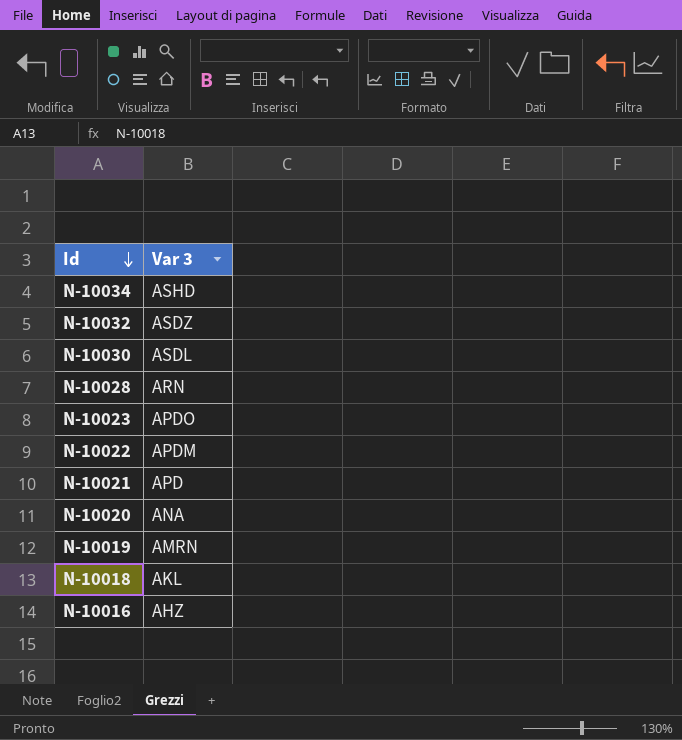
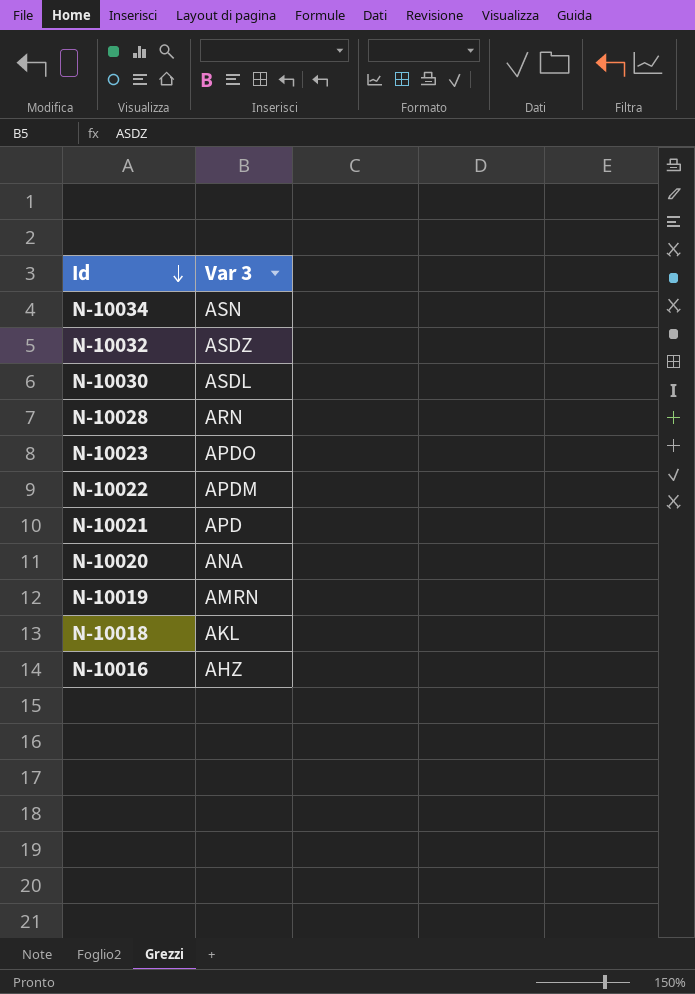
N-10034 | Var 3: ASHD -> ASN

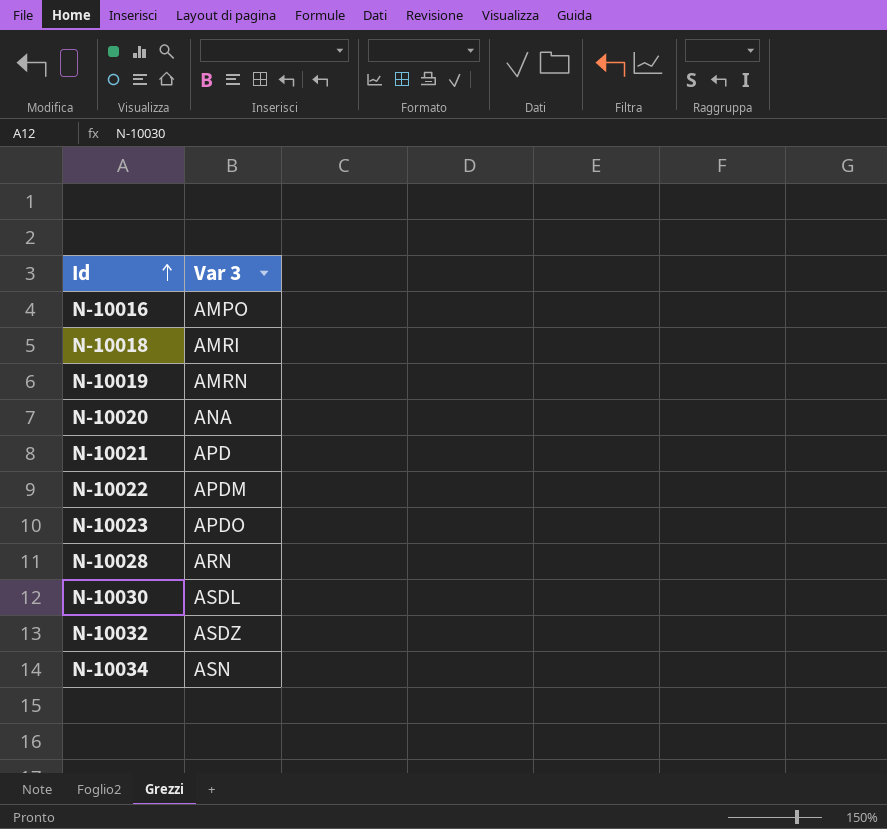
row order: Id descending -> Id ascending
N-10016 | Var 3: AHZ -> AMPO
N-10018 | Var 3: AKL -> AMRI

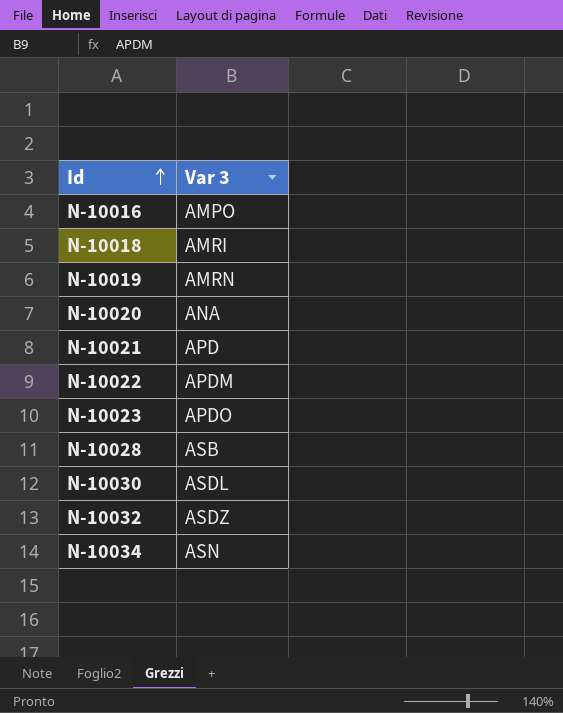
N-10028 | Var 3: ARN -> ASB

